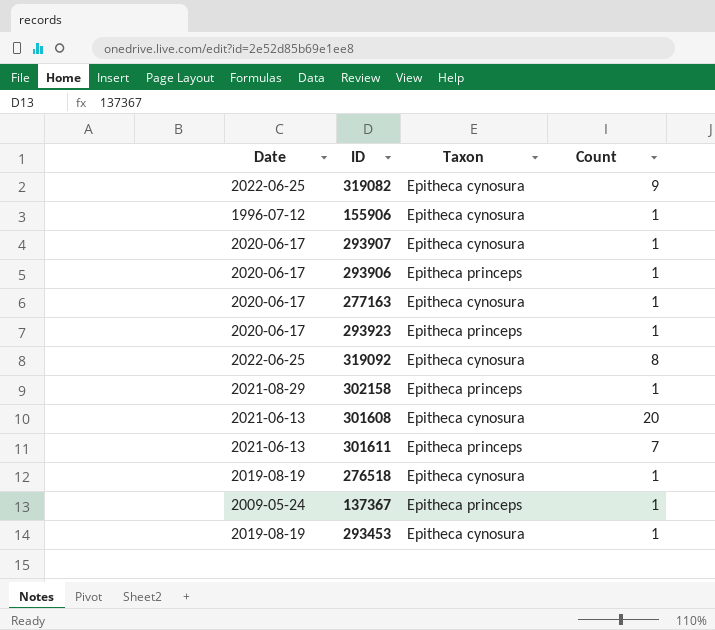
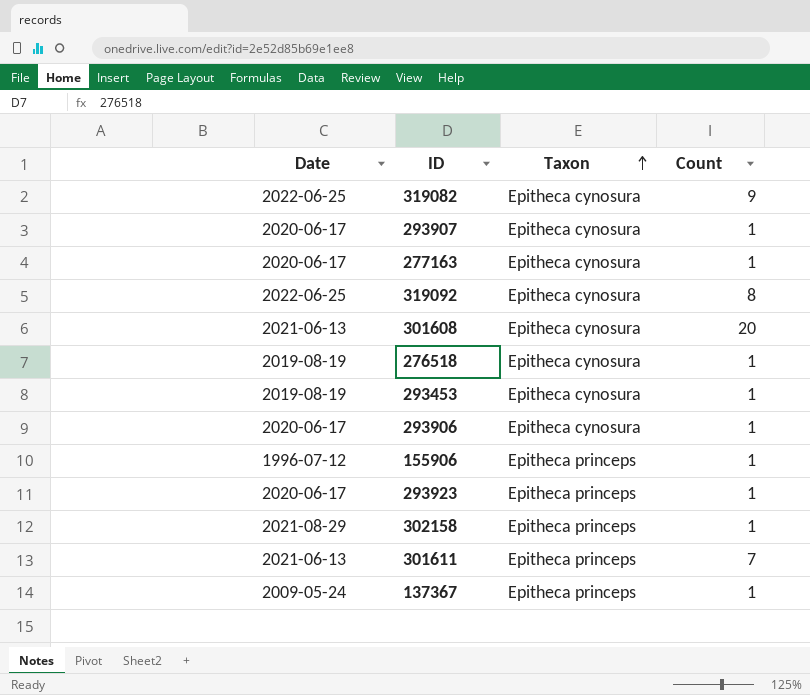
row order: none -> Taxon ascending
293906 | Taxon: Epitheca princeps -> Epitheca cynosura
155906 | Taxon: Epitheca cynosura -> Epitheca princeps

